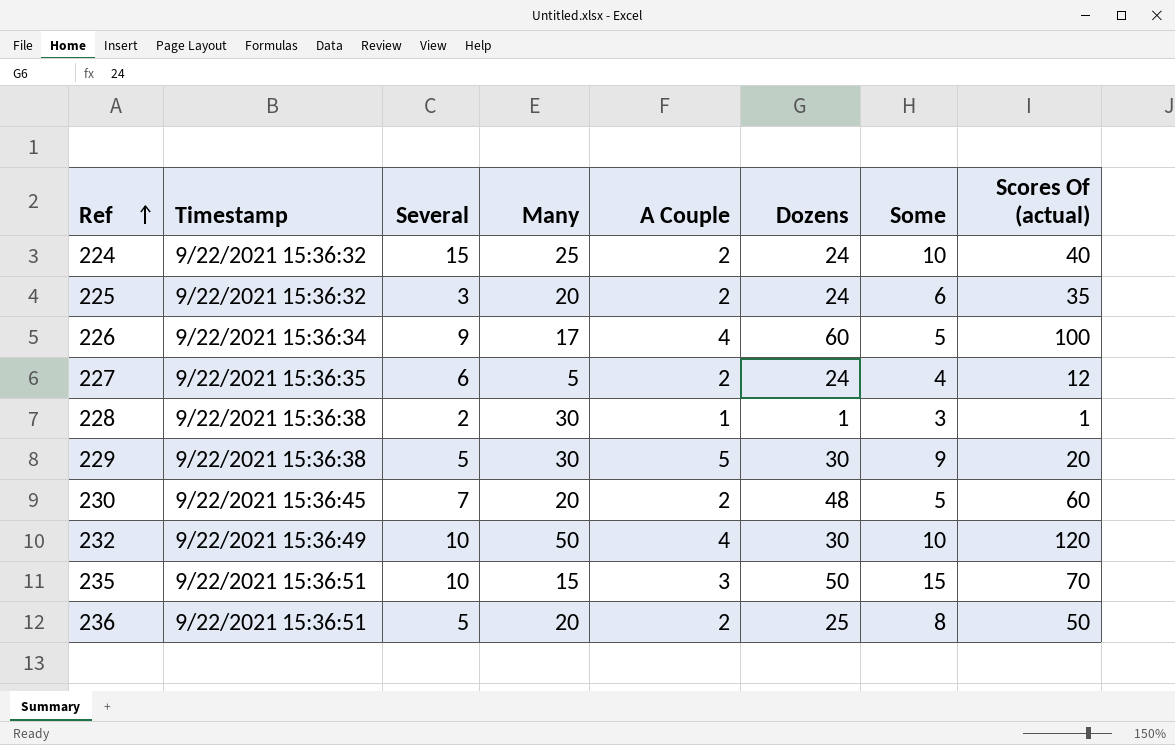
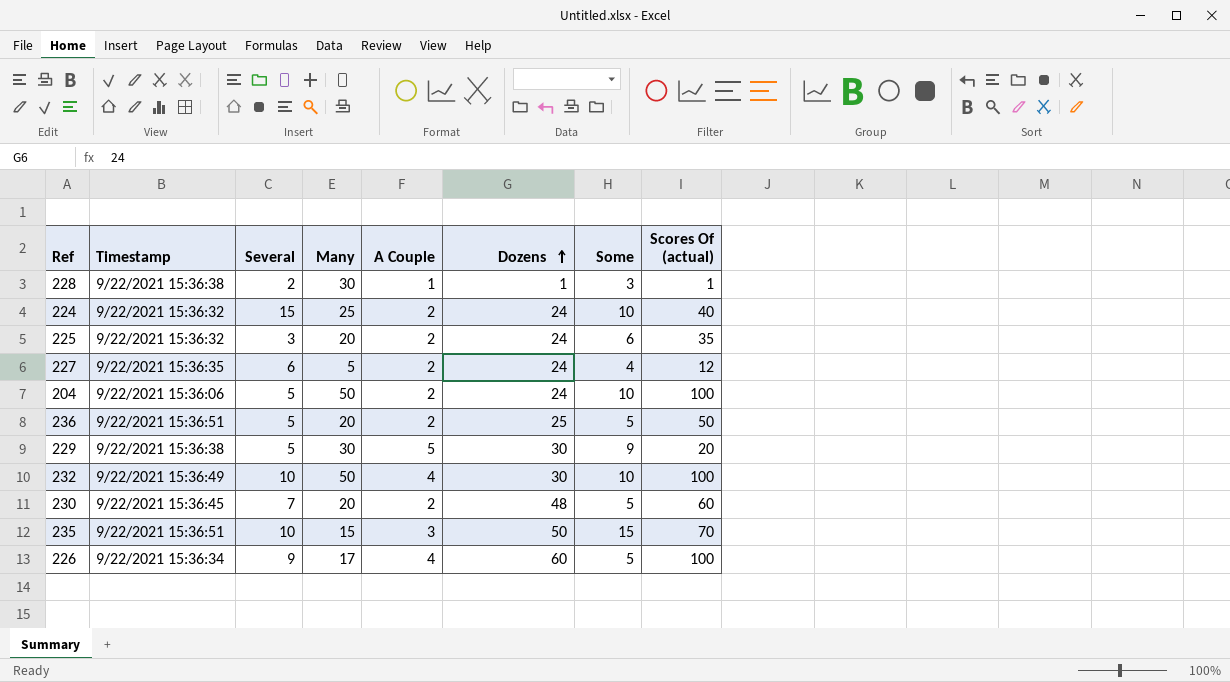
row order: Ref ascending -> Dozens ascending
row 204: none -> 9/22/2021 15:36:06 | 5 | 50 | 2 | 24 | 10 | 100
236 | Some: 8 -> 5
232 | Scores Of (actual): 120 -> 100

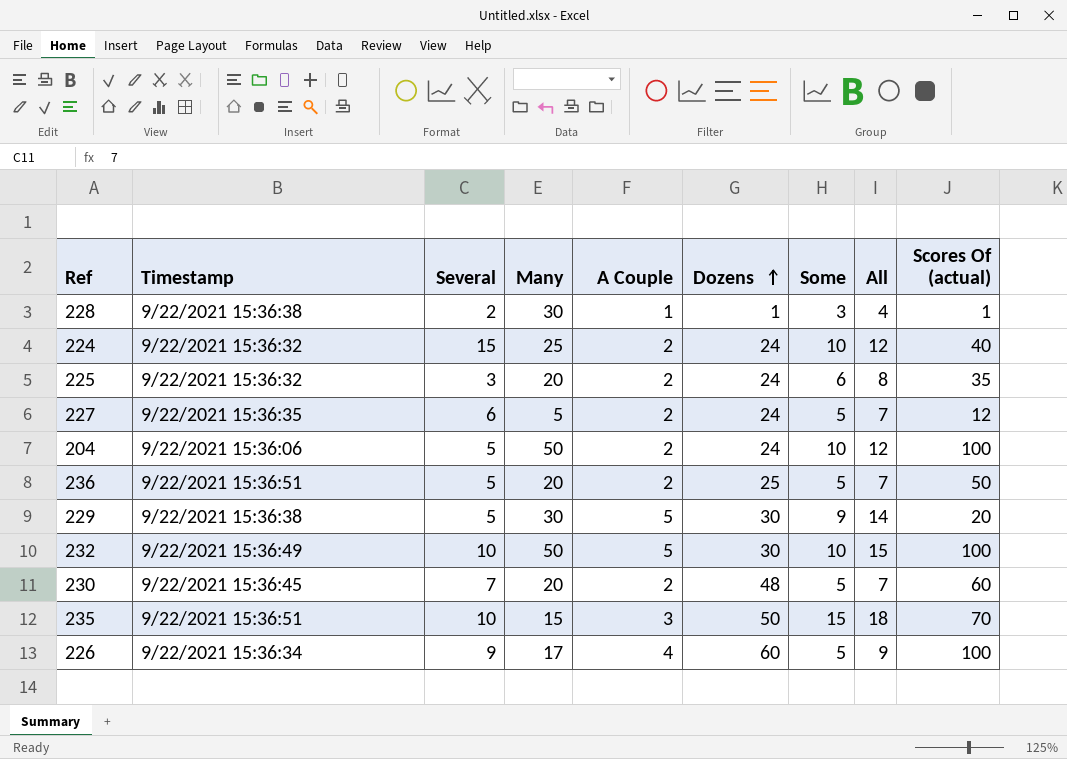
column All | formula: none -> [A Couple] + [Some]
227 | Some: 4 -> 5
232 | A Couple: 4 -> 5

